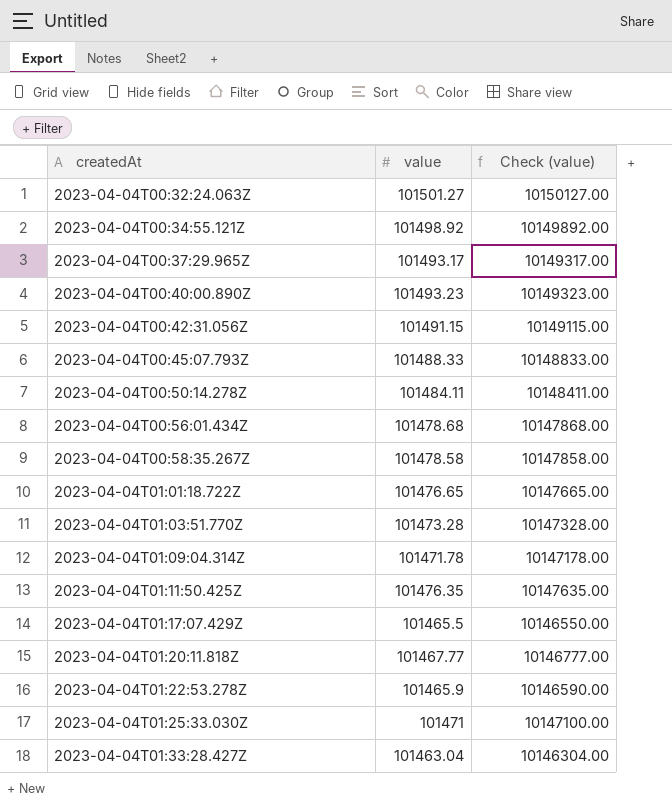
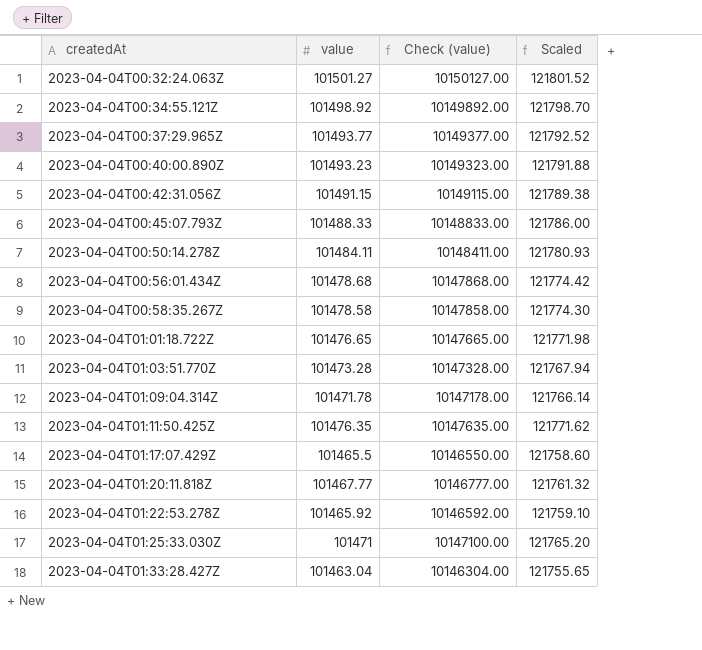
column Scaled | formula: none -> [value] * 1.2
2023-04-04T00:37:29.965Z | value: 101493.17 -> 101493.77
2023-04-04T00:37:29.965Z | Check (value): 10149317.00 -> 10149377.00
2023-04-04T01:22:53.278Z | value: 101465.9 -> 101465.92
2023-04-04T01:22:53.278Z | Check (value): 10146590.00 -> 10146592.00

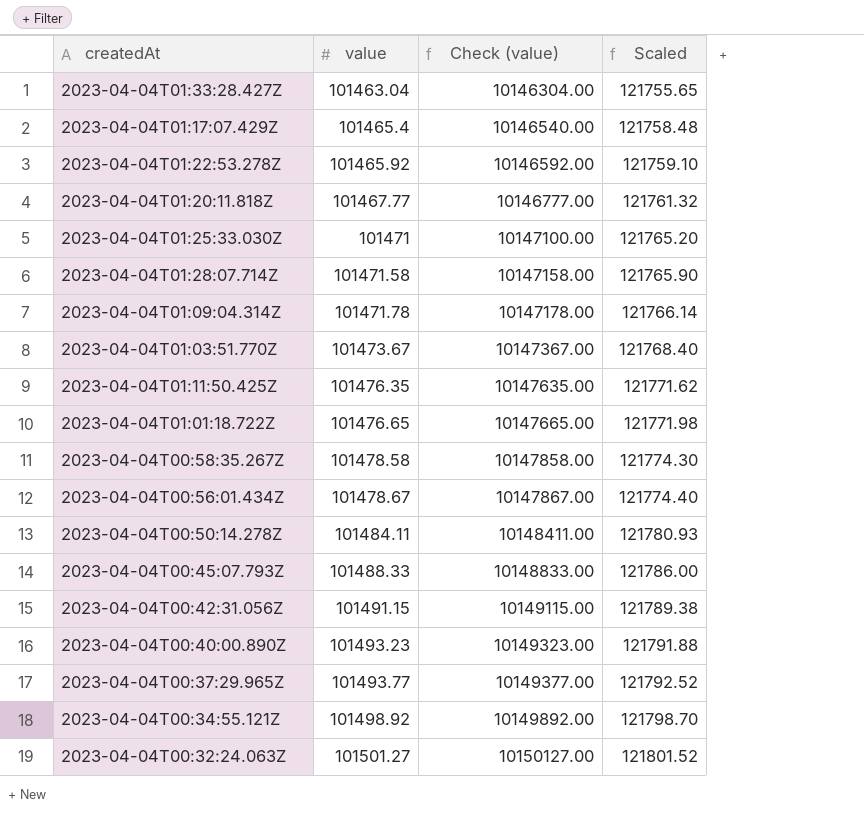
row order: createdAt ascending -> value ascending
2023-04-04T01:17:07.429Z | value: 101465.5 -> 101465.4
2023-04-04T01:17:07.429Z | Check (value): 10146550.00 -> 10146540.00
2023-04-04T01:17:07.429Z | Scaled: 121758.60 -> 121758.48
row 2023-04-04T01:28:07.714Z: none -> 101471.58 | 10147158.00 | 121765.90
2023-04-04T01:03:51.770Z | value: 101473.28 -> 101473.67
2023-04-04T01:03:51.770Z | Check (value): 10147328.00 -> 10147367.00
2023-04-04T01:03:51.770Z | Scaled: 121767.94 -> 121768.40
2023-04-04T00:56:01.434Z | value: 101478.68 -> 101478.67
2023-04-04T00:56:01.434Z | Check (value): 10147868.00 -> 10147867.00
2023-04-04T00:56:01.434Z | Scaled: 121774.42 -> 121774.40

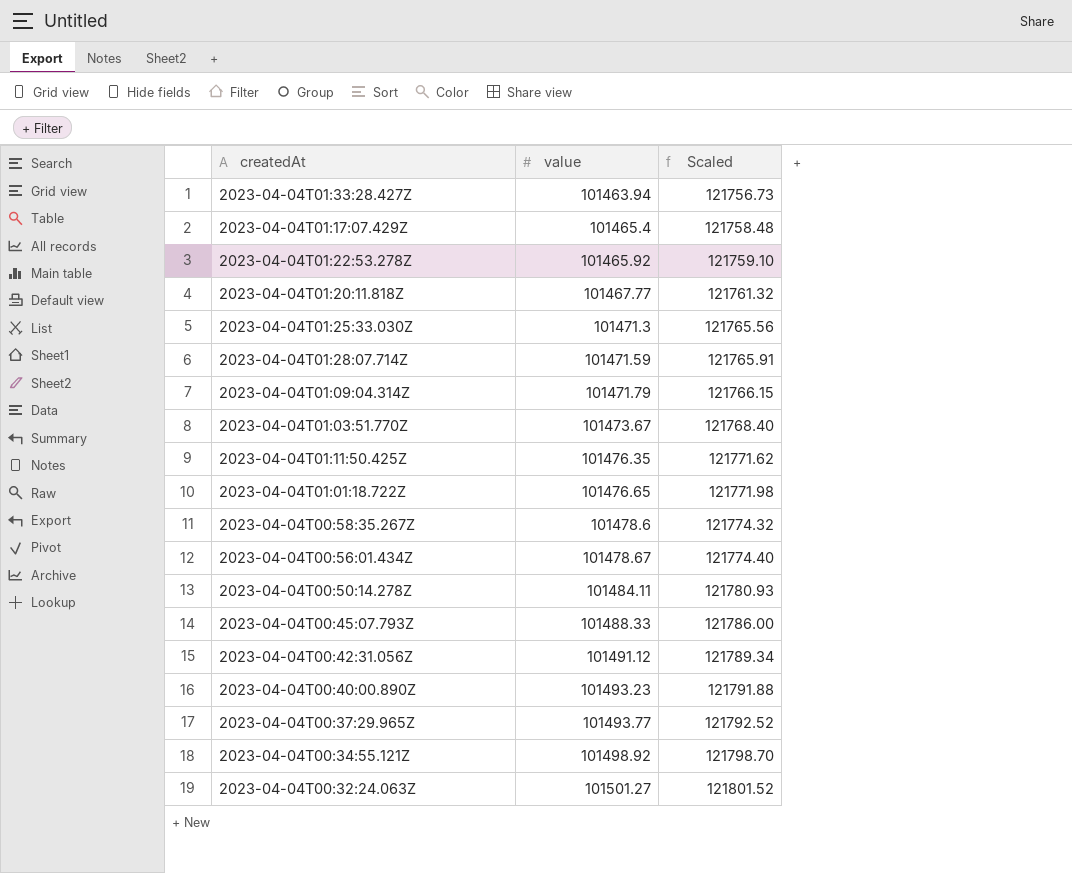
column Check (value) | formula: [value] * 100 -> none
2023-04-04T01:33:28.427Z | value: 101463.04 -> 101463.94
2023-04-04T01:33:28.427Z | Scaled: 121755.65 -> 121756.73
2023-04-04T01:25:33.030Z | value: 101471 -> 101471.3
2023-04-04T01:25:33.030Z | Scaled: 121765.20 -> 121765.56
2023-04-04T01:28:07.714Z | value: 101471.58 -> 101471.59
2023-04-04T01:28:07.714Z | Scaled: 121765.90 -> 121765.91
2023-04-04T01:09:04.314Z | value: 101471.78 -> 101471.79
2023-04-04T01:09:04.314Z | Scaled: 121766.14 -> 121766.15
2023-04-04T00:58:35.267Z | value: 101478.58 -> 101478.6
2023-04-04T00:58:35.267Z | Scaled: 121774.30 -> 121774.32
2023-04-04T00:42:31.056Z | value: 101491.15 -> 101491.12
2023-04-04T00:42:31.056Z | Scaled: 121789.38 -> 121789.34

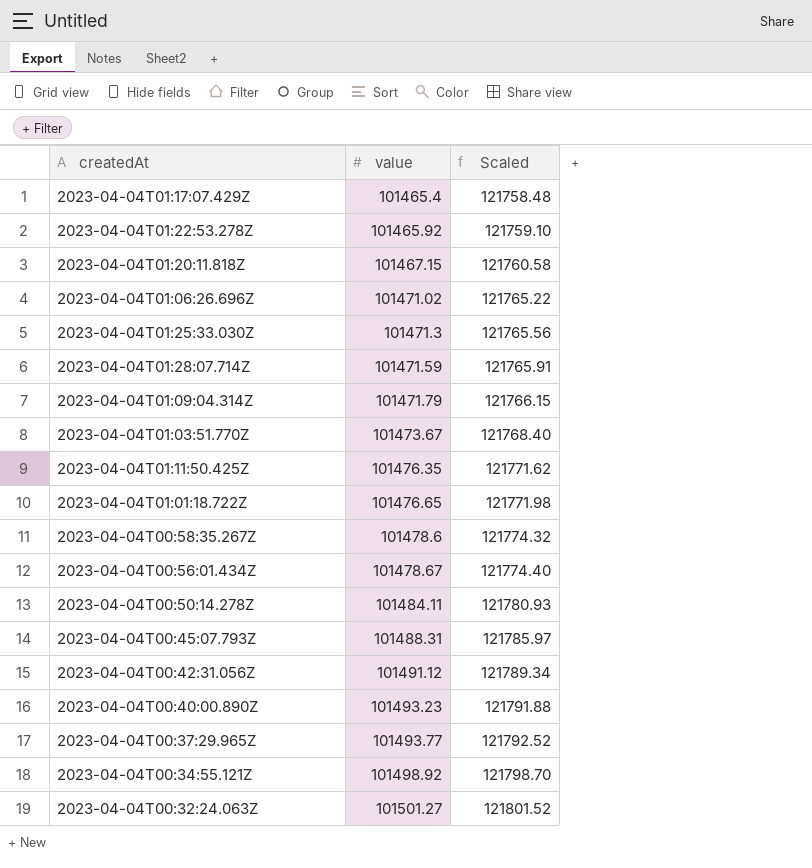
row 2023-04-04T01:33:28.427Z: 101463.94 | 121756.73 -> none
2023-04-04T01:20:11.818Z | value: 101467.77 -> 101467.15
2023-04-04T01:20:11.818Z | Scaled: 121761.32 -> 121760.58
row 2023-04-04T01:06:26.696Z: none -> 101471.02 | 121765.22
2023-04-04T00:45:07.793Z | value: 101488.33 -> 101488.31
2023-04-04T00:45:07.793Z | Scaled: 121786.00 -> 121785.97

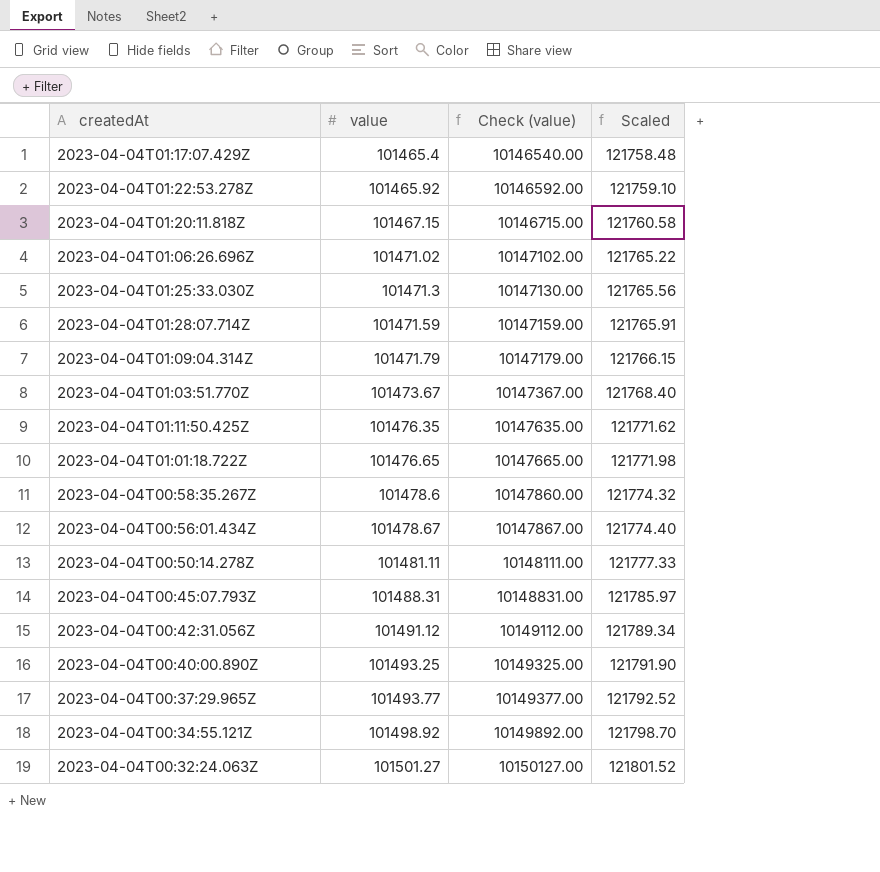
column Check (value) | formula: none -> [value] * 100
2023-04-04T00:50:14.278Z | value: 101484.11 -> 101481.11
2023-04-04T00:50:14.278Z | Scaled: 121780.93 -> 121777.33
2023-04-04T00:40:00.890Z | value: 101493.23 -> 101493.25
2023-04-04T00:40:00.890Z | Scaled: 121791.88 -> 121791.90

